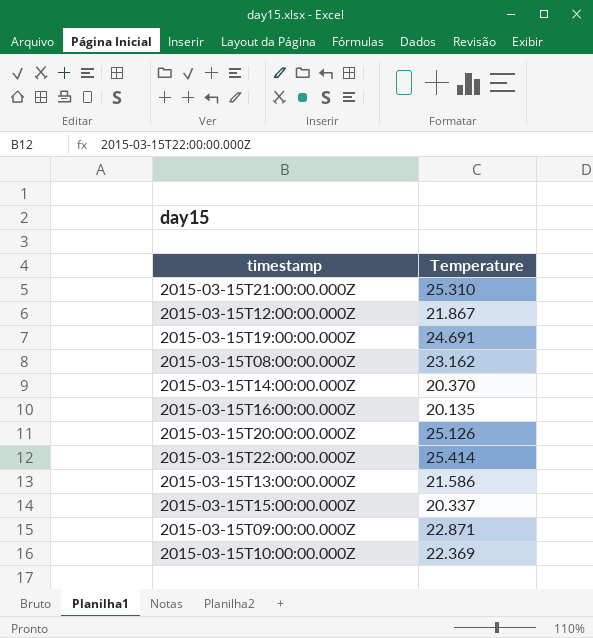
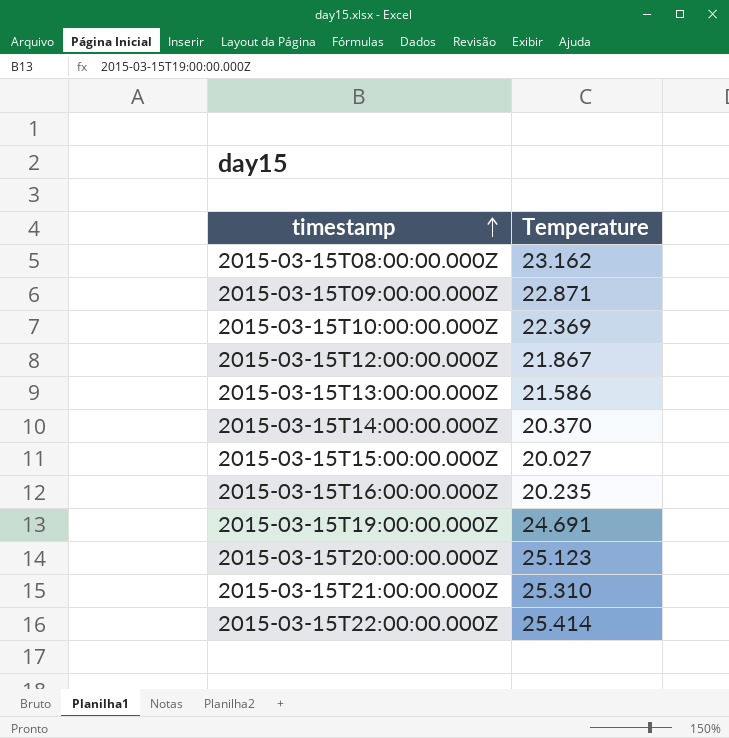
row order: none -> timestamp ascending
2015-03-15T15:00:00.000Z | Temperature: 20.337 -> 20.027
2015-03-15T16:00:00.000Z | Temperature: 20.135 -> 20.235
2015-03-15T20:00:00.000Z | Temperature: 25.126 -> 25.123

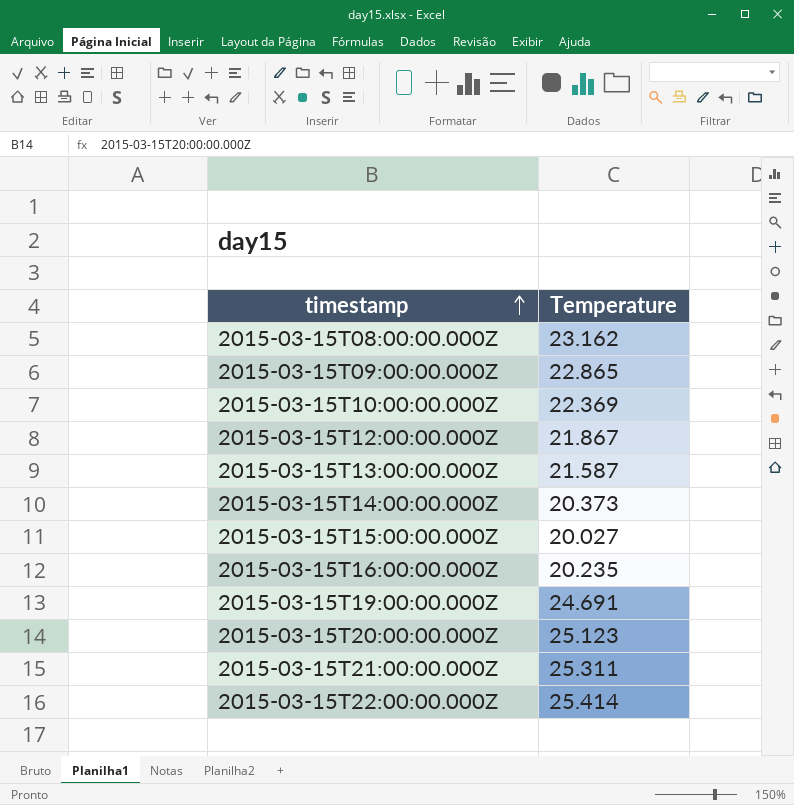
2015-03-15T09:00:00.000Z | Temperature: 22.871 -> 22.865
2015-03-15T13:00:00.000Z | Temperature: 21.586 -> 21.587
2015-03-15T14:00:00.000Z | Temperature: 20.370 -> 20.373
2015-03-15T21:00:00.000Z | Temperature: 25.310 -> 25.311

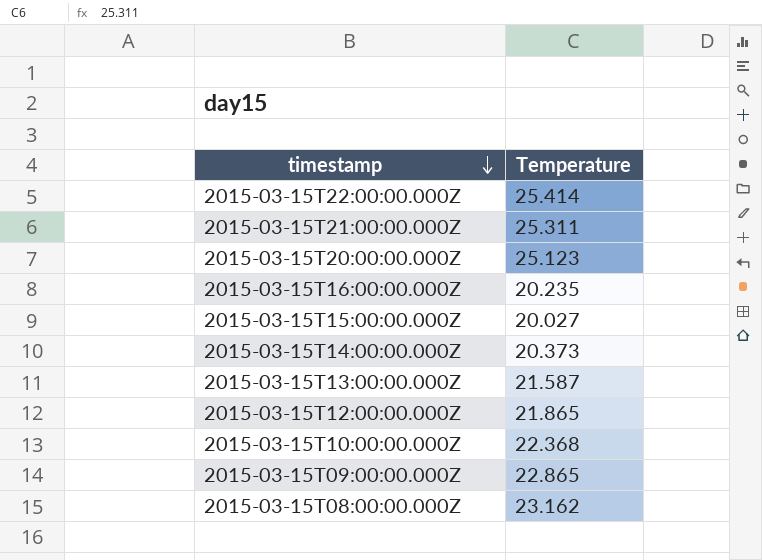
row order: timestamp ascending -> timestamp descending
row 2015-03-15T19:00:00.000Z: 24.691 -> none
2015-03-15T12:00:00.000Z | Temperature: 21.867 -> 21.865
2015-03-15T10:00:00.000Z | Temperature: 22.369 -> 22.368

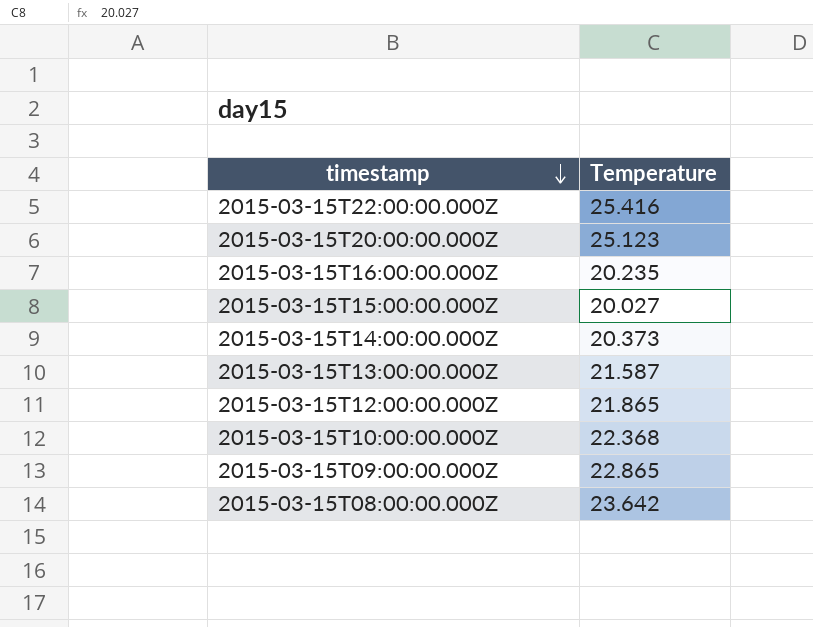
row 2015-03-15T21:00:00.000Z: 25.311 -> none
2015-03-15T22:00:00.000Z | Temperature: 25.414 -> 25.416
2015-03-15T08:00:00.000Z | Temperature: 23.162 -> 23.642

